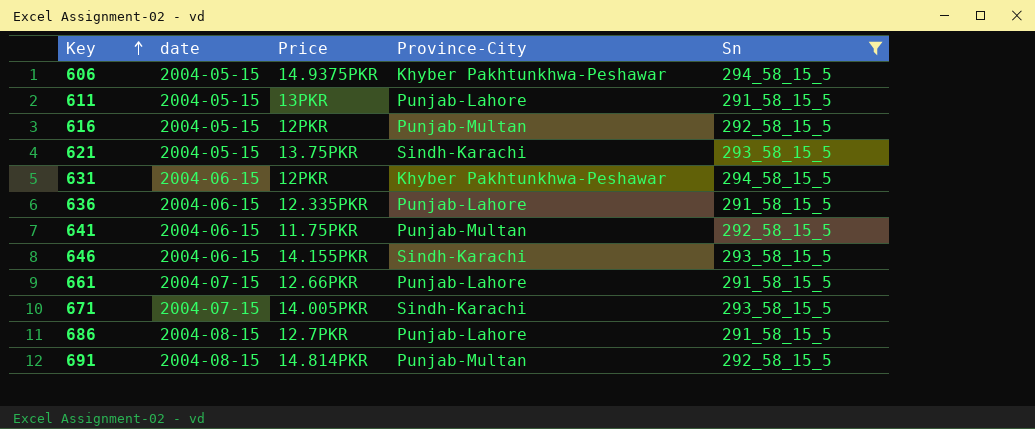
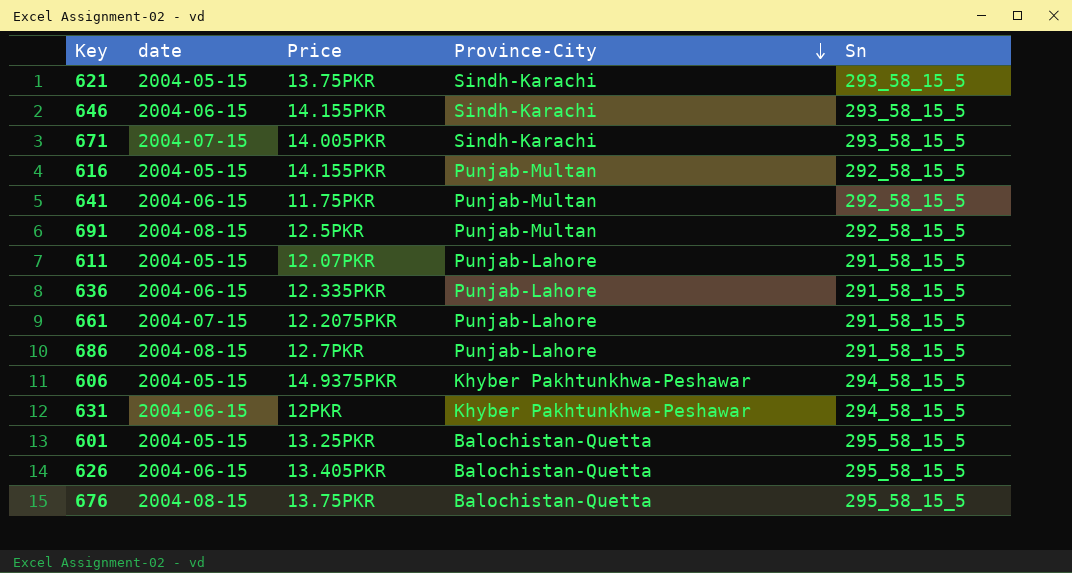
filter: Sn != 295_58_15_5 -> none
row order: Key ascending -> Province-City descending
616 | Price: 12PKR -> 14.155PKR
691 | Price: 14.814PKR -> 12.5PKR
611 | Price: 13PKR -> 12.07PKR
661 | Price: 12.66PKR -> 12.2075PKR

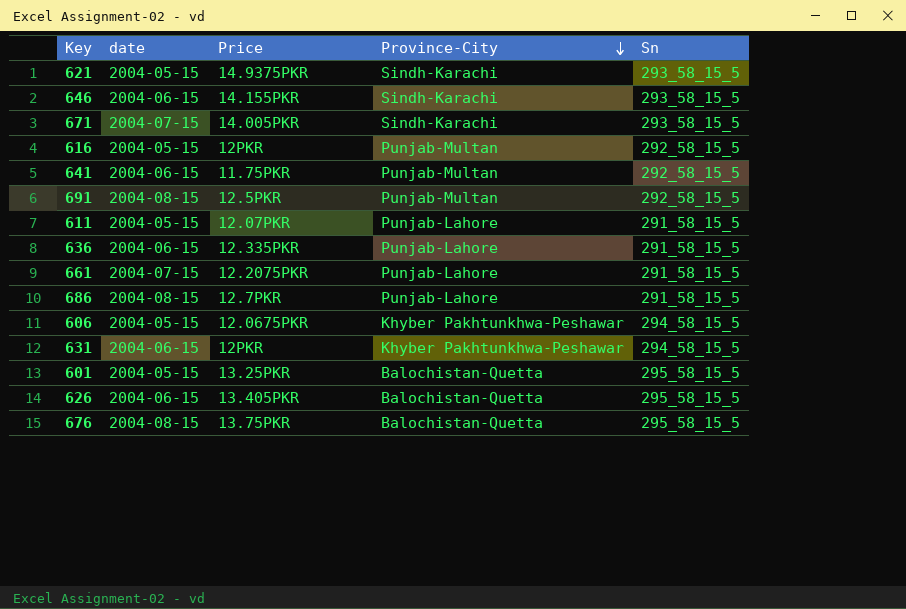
621 | Price: 13.75PKR -> 14.9375PKR
616 | Price: 14.155PKR -> 12PKR
606 | Price: 14.9375PKR -> 12.0675PKR

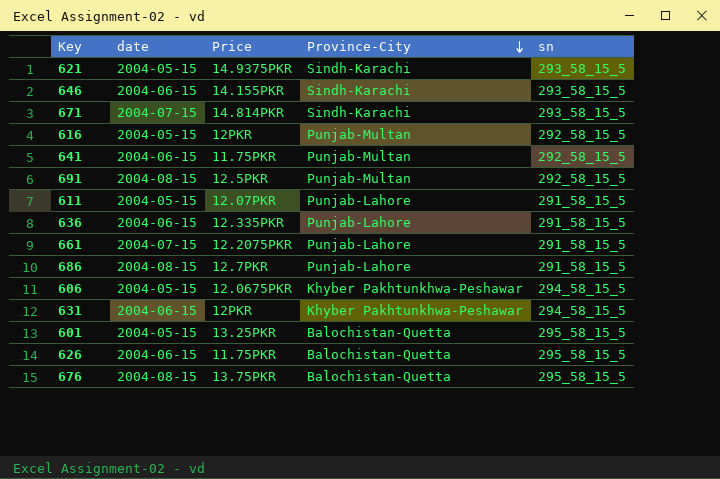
column name: Sn -> sn
671 | Price: 14.005PKR -> 14.814PKR
626 | Price: 13.405PKR -> 11.75PKR

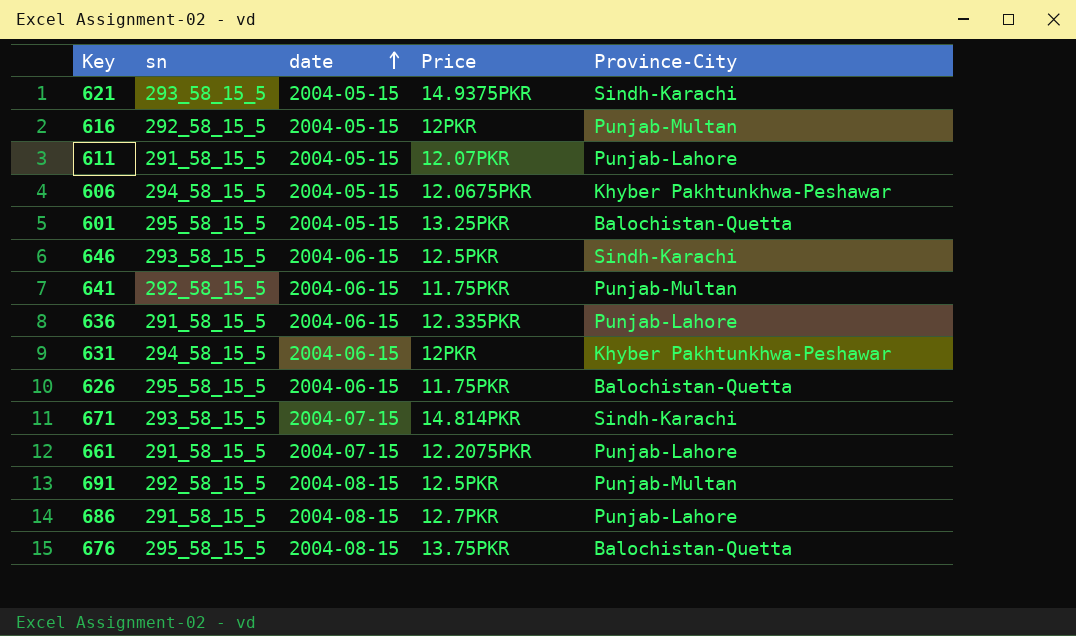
row order: Province-City descending -> date ascending
column sn | position: 5 -> 2
646 | Price: 14.155PKR -> 12.5PKR

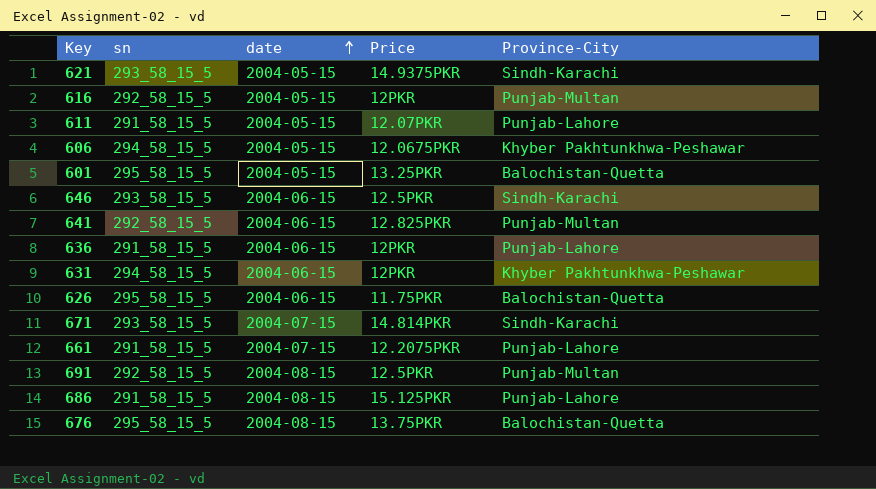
641 | Price: 11.75PKR -> 12.825PKR
636 | Price: 12.335PKR -> 12PKR
686 | Price: 12.7PKR -> 15.125PKR

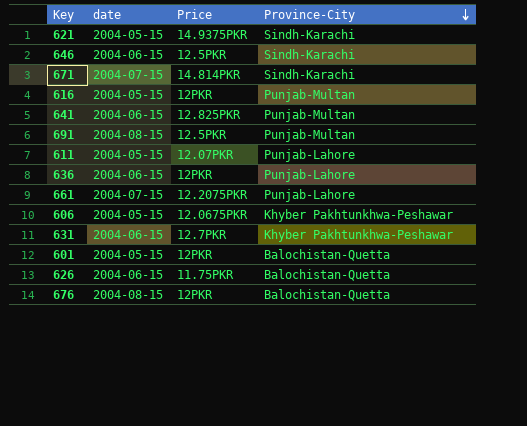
row order: date ascending -> Province-City descending
column sn | position: 2 -> none
row 686: 291_58_15_5 | 2004-08-15 | 15.125PKR | Punjab-Lahore -> none
631 | Price: 12PKR -> 12.7PKR
601 | Price: 13.25PKR -> 12PKR
676 | Price: 13.75PKR -> 12PKR

